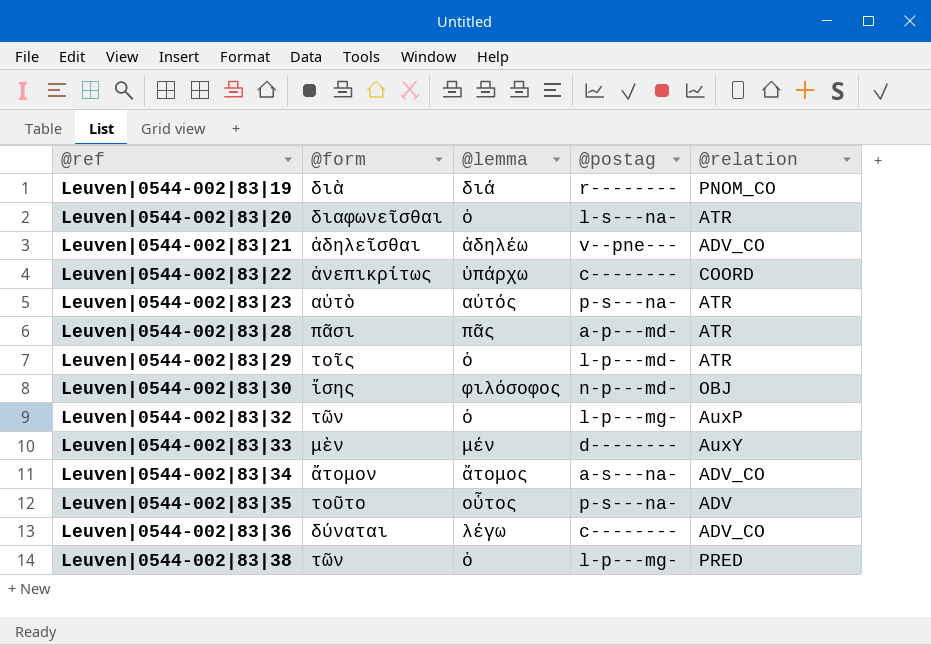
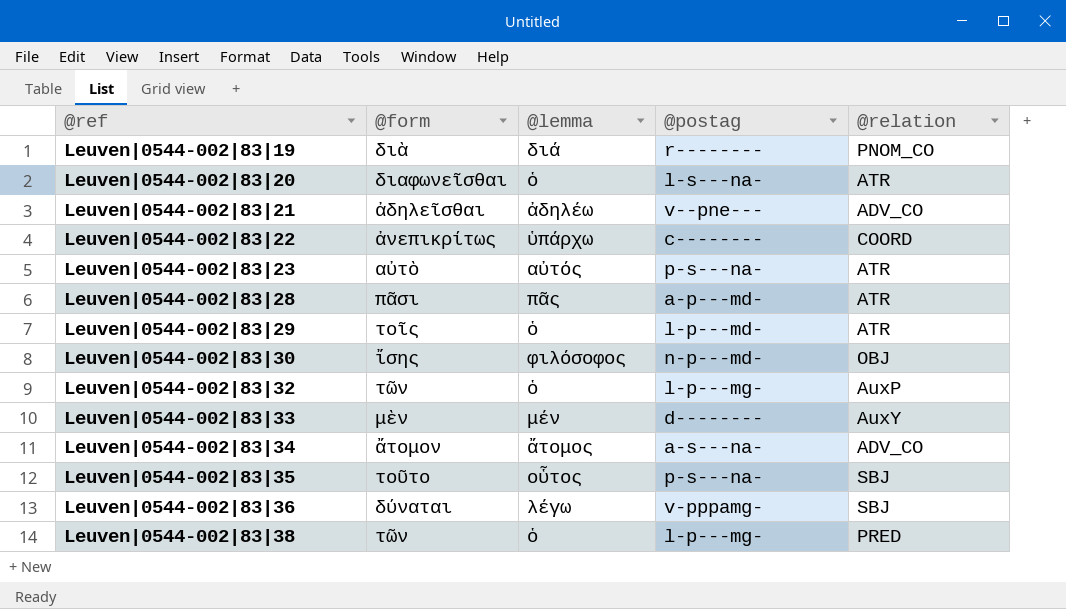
Leuven|0544-002|83|35 | @relation: ADV -> SBJ
Leuven|0544-002|83|36 | @postag: c-------- -> v-pppamg-
Leuven|0544-002|83|36 | @relation: ADV_CO -> SBJ

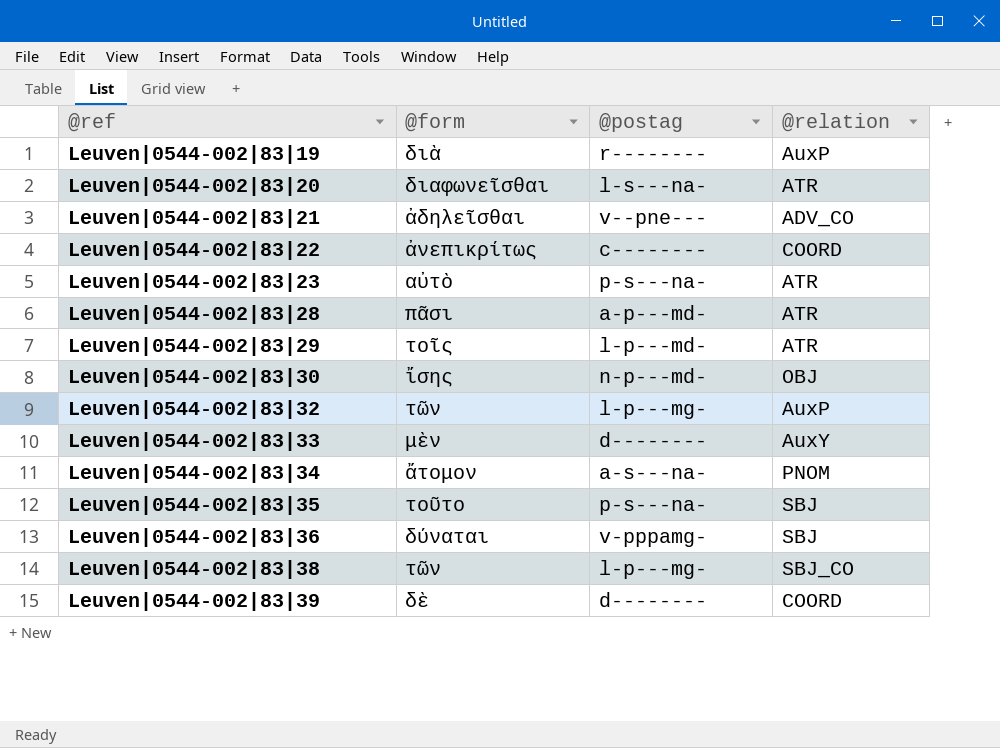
column @lemma | position: 3 -> none
Leuven|0544-002|83|19 | @relation: PNOM_CO -> AuxP
Leuven|0544-002|83|34 | @relation: ADV_CO -> PNOM
Leuven|0544-002|83|38 | @relation: PRED -> SBJ_CO
row Leuven|0544-002|83|39: none -> δὲ | d-------- | COORD

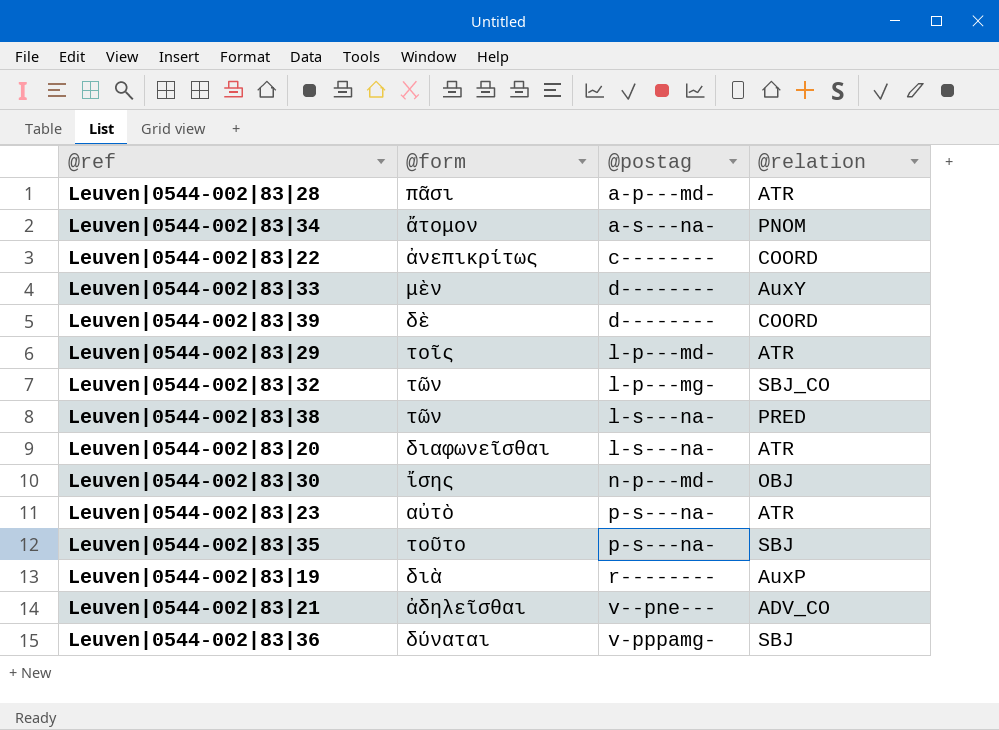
row order: @ref ascending -> @postag ascending
Leuven|0544-002|83|32 | @relation: AuxP -> SBJ_CO
Leuven|0544-002|83|38 | @postag: l-p---mg- -> l-s---na-
Leuven|0544-002|83|38 | @relation: SBJ_CO -> PRED

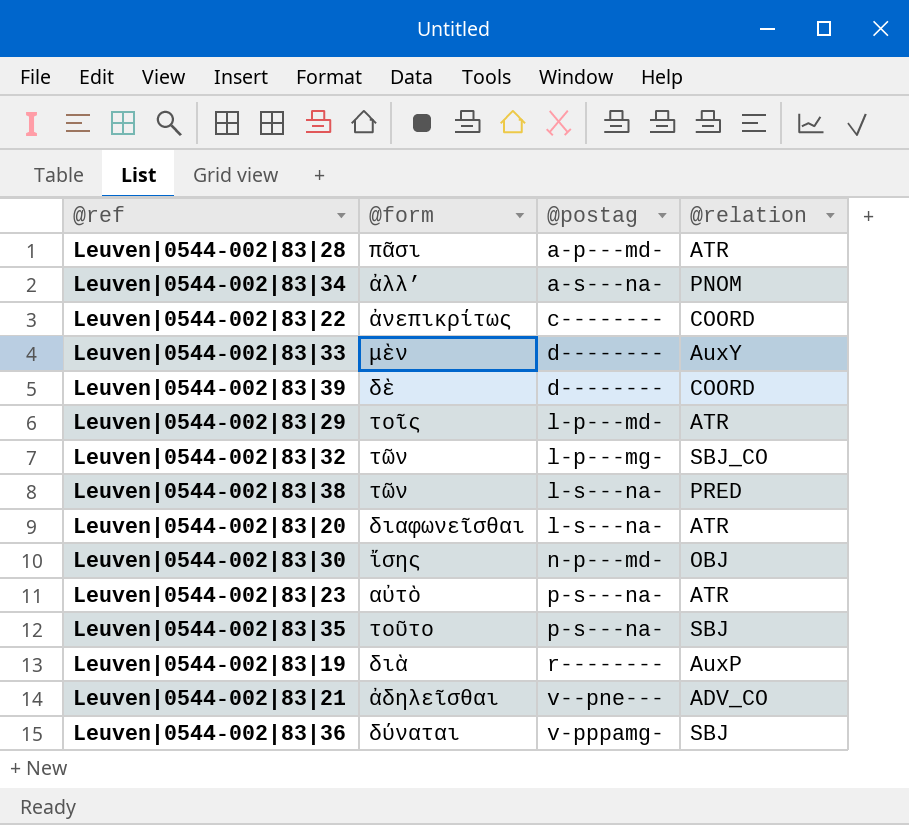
Leuven|0544-002|83|34 | @form: ἄτομον -> ἀλλ’

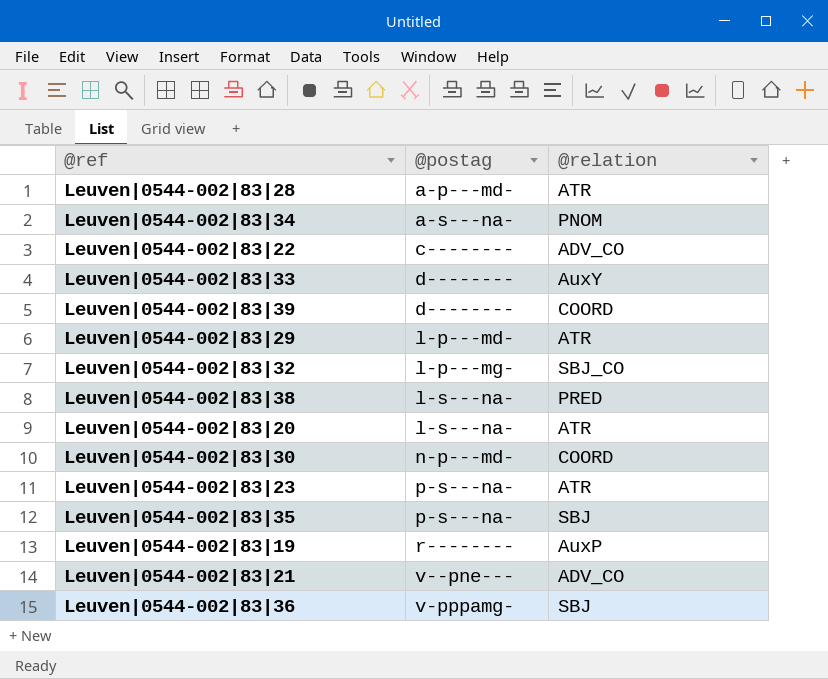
column @form | position: 2 -> none
Leuven|0544-002|83|22 | @relation: COORD -> ADV_CO
Leuven|0544-002|83|30 | @relation: OBJ -> COORD

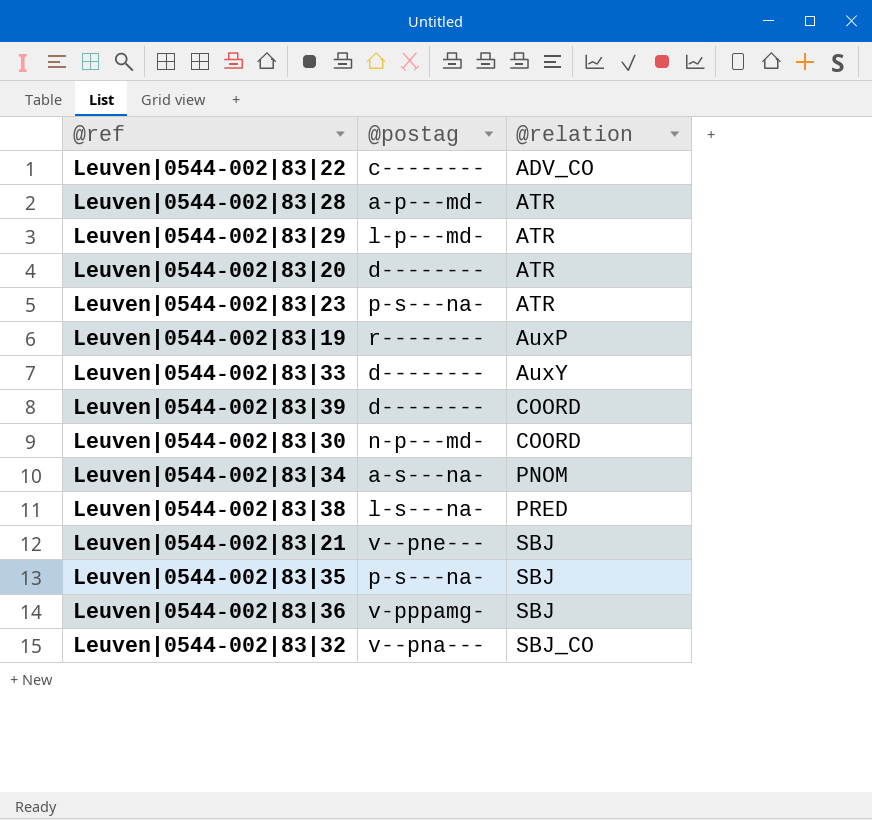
row order: @postag ascending -> @relation ascending
Leuven|0544-002|83|20 | @postag: l-s---na- -> d--------
Leuven|0544-002|83|21 | @relation: ADV_CO -> SBJ
Leuven|0544-002|83|32 | @postag: l-p---mg- -> v--pna---

